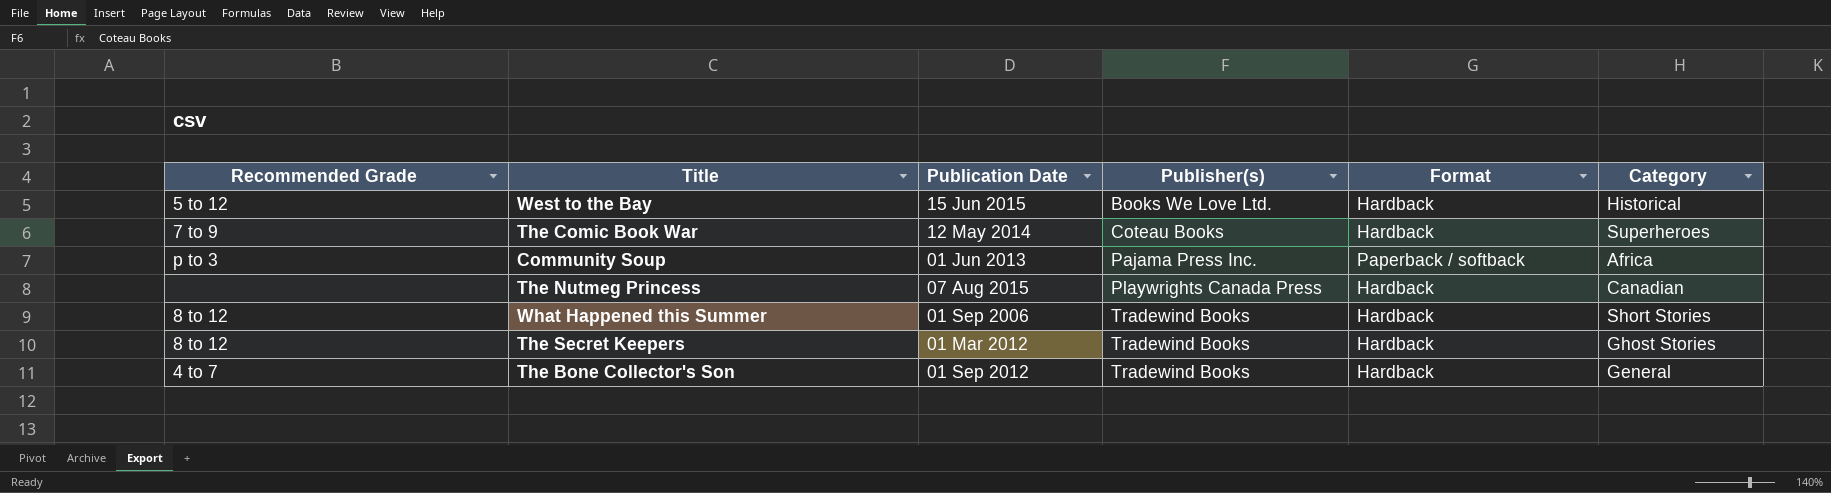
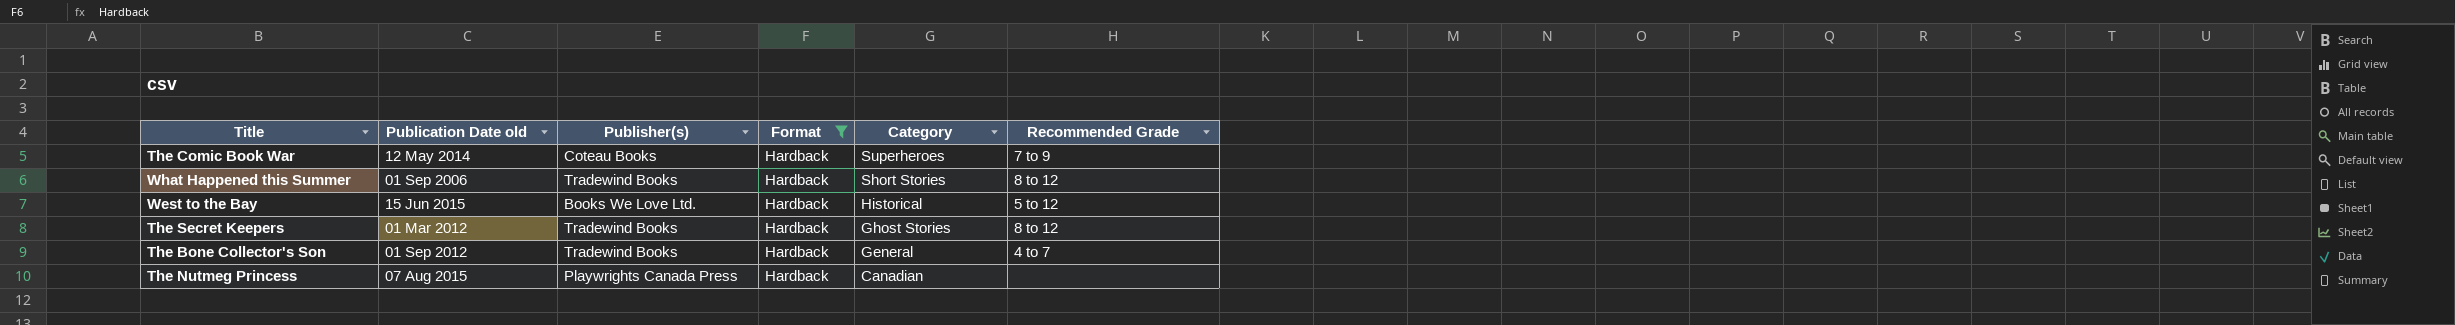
filter: none -> Format = Hardback
row order: Publisher(s) ascending -> Category descending
column name: Publication Date -> Publication Date old
column Recommended Grade | position: 1 -> 6

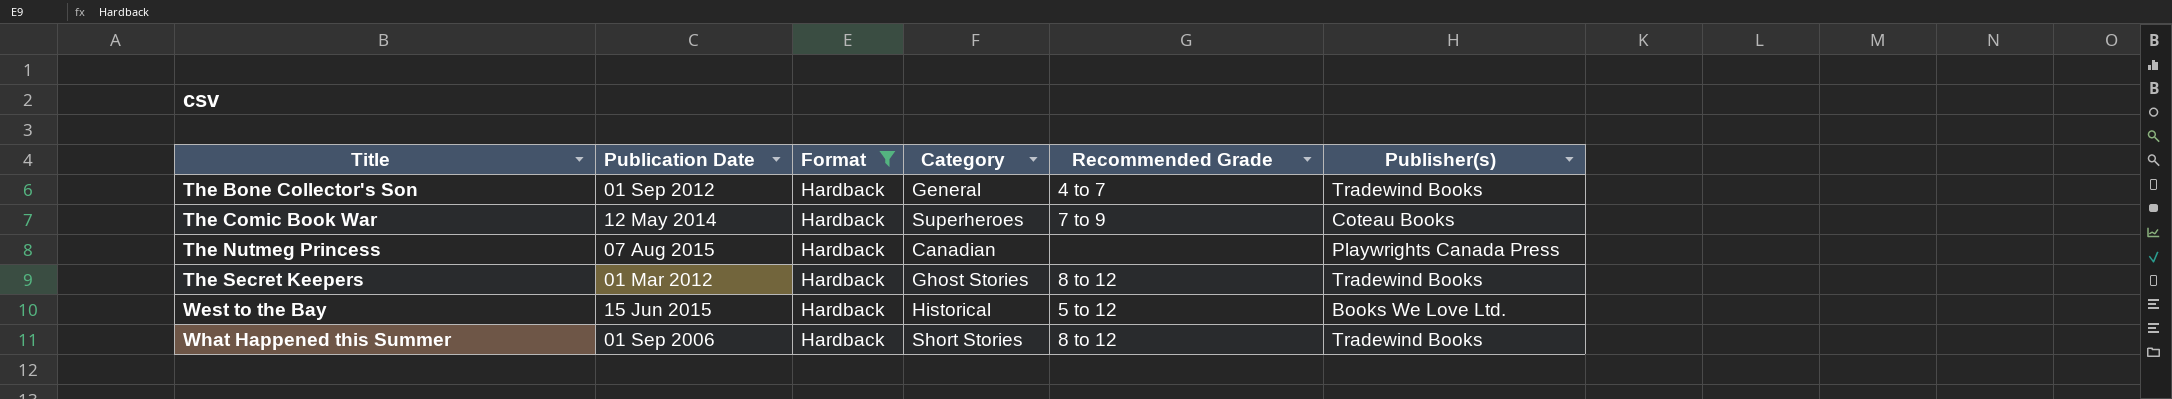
row order: Category descending -> Title ascending
column name: Publication Date old -> Publication Date
column Publisher(s) | position: 3 -> 6

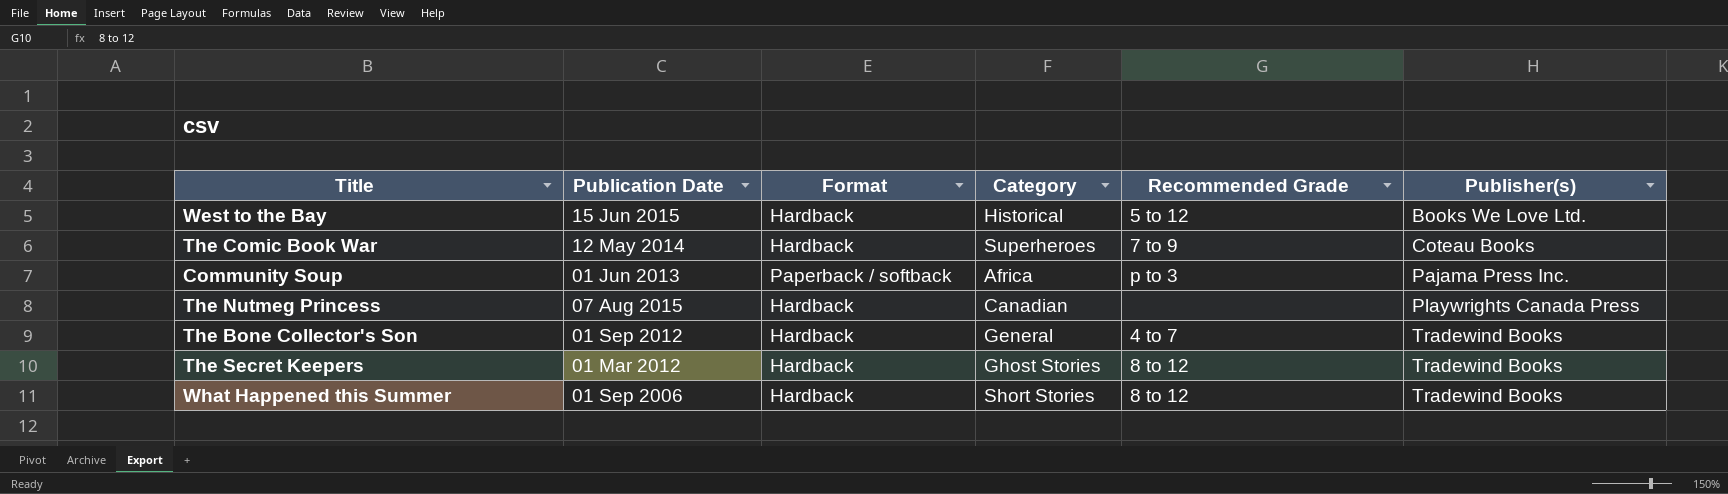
filter: Format = Hardback -> none
row order: Title ascending -> Publisher(s) ascending

